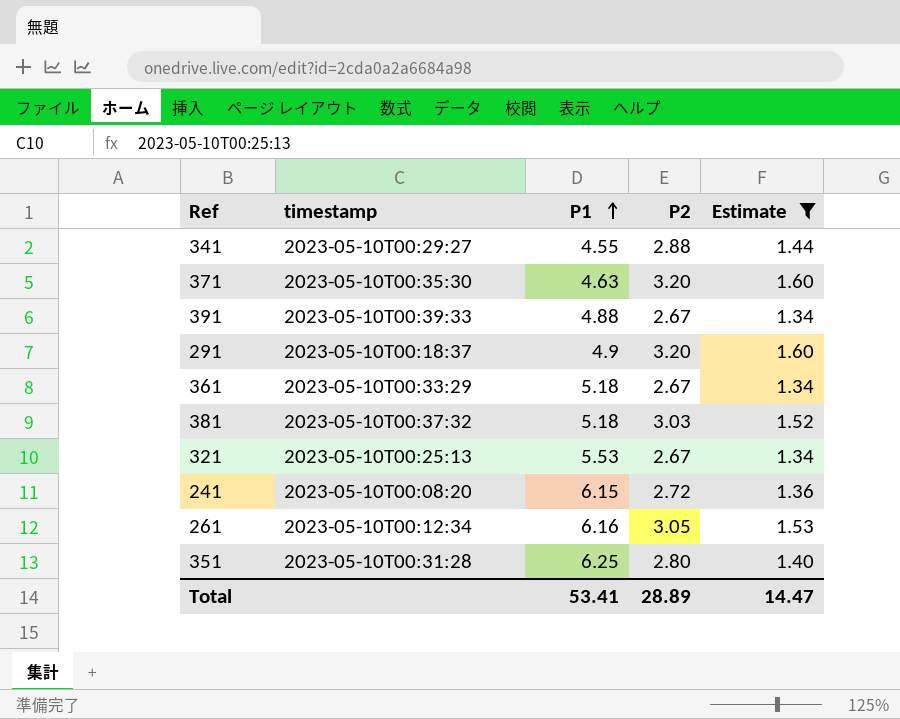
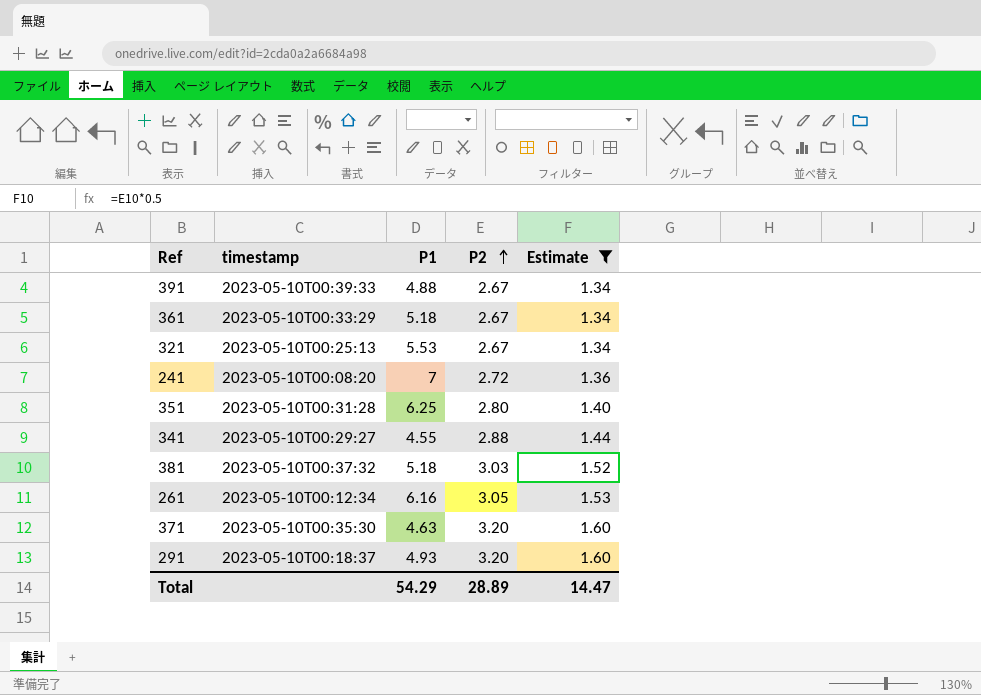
row order: P1 ascending -> P2 ascending
241 | P1: 6.15 -> 7
291 | P1: 4.9 -> 4.93
Total | P1: 53.41 -> 54.29

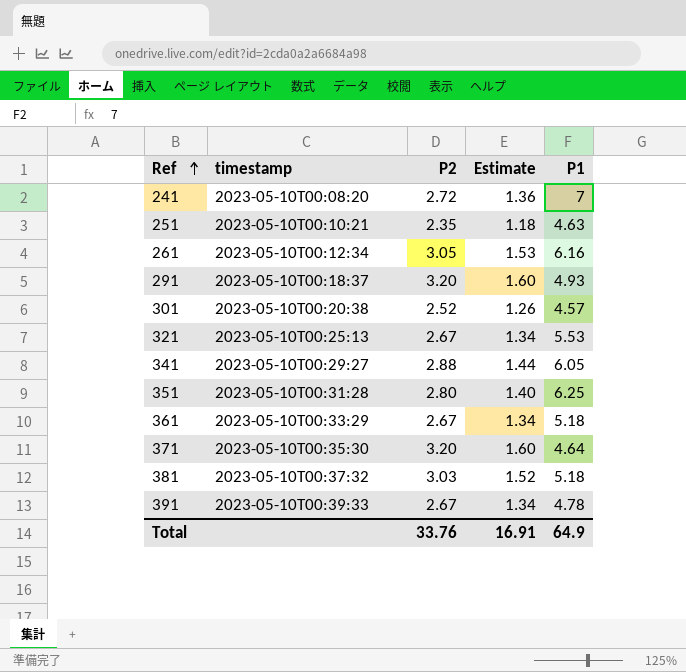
filter: Estimate >= 1.34 -> none
row order: P2 ascending -> Ref ascending
column P1 | position: 3 -> 5
341 | P1: 4.55 -> 6.05
371 | P1: 4.63 -> 4.64
391 | P1: 4.88 -> 4.78
Total | P2: 28.89 -> 33.76
Total | Estimate: 14.47 -> 16.91
Total | P1: 54.29 -> 64.9

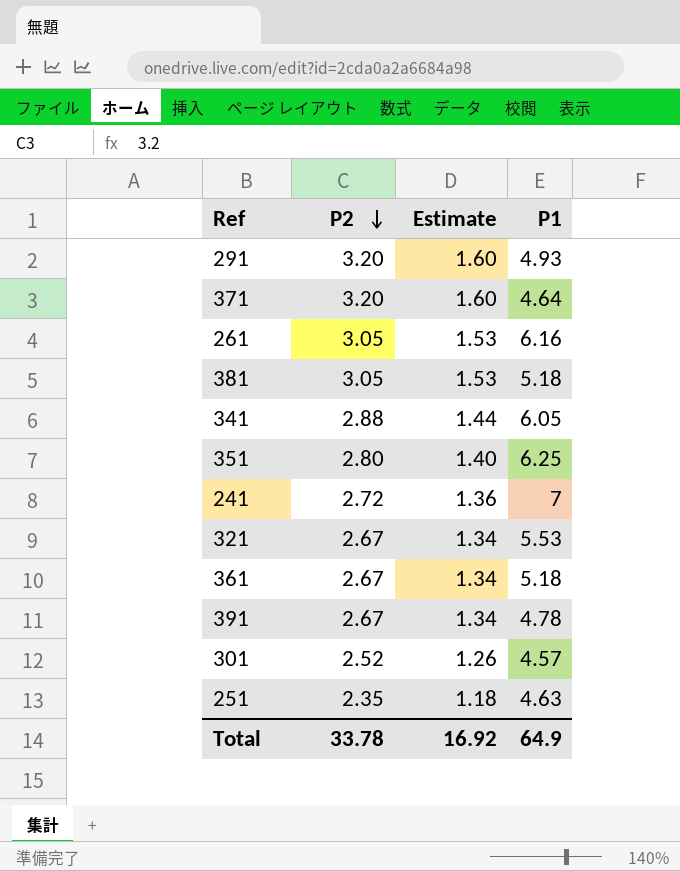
row order: Ref ascending -> P2 descending
column timestamp | position: 2 -> none
381 | P2: 3.03 -> 3.05
381 | Estimate: 1.52 -> 1.53
Total | P2: 33.76 -> 33.78
Total | Estimate: 16.91 -> 16.92

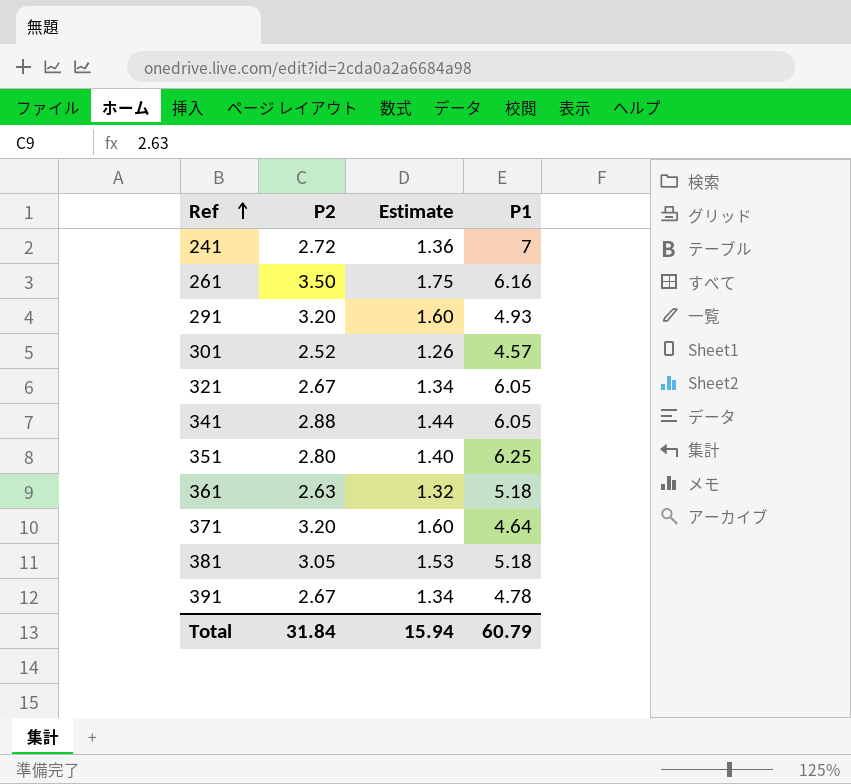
row order: P2 descending -> Ref ascending
row 251: 2.35 | 1.18 | 4.63 -> none
261 | P2: 3.05 -> 3.50
261 | Estimate: 1.53 -> 1.75
321 | P1: 5.53 -> 6.05
361 | P2: 2.67 -> 2.63
361 | Estimate: 1.34 -> 1.32
Total | P2: 33.78 -> 31.84
Total | Estimate: 16.92 -> 15.94
Total | P1: 64.9 -> 60.79

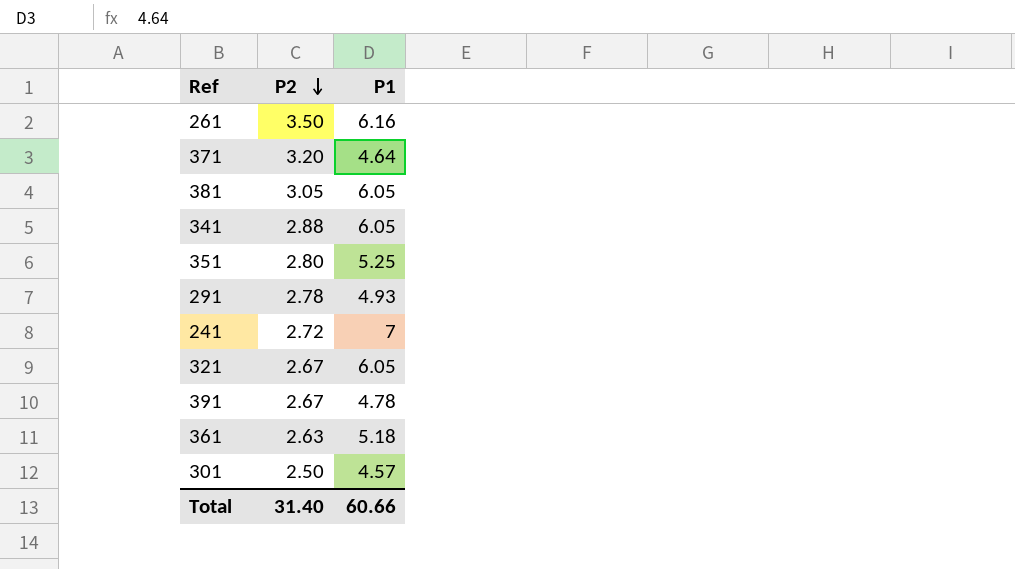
row order: Ref ascending -> P2 descending
column Estimate | formula: [P2] * 0.5 -> none
381 | P1: 5.18 -> 6.05
351 | P1: 6.25 -> 5.25
291 | P2: 3.20 -> 2.78
301 | P2: 2.52 -> 2.50
Total | P2: 31.84 -> 31.40
Total | P1: 60.79 -> 60.66

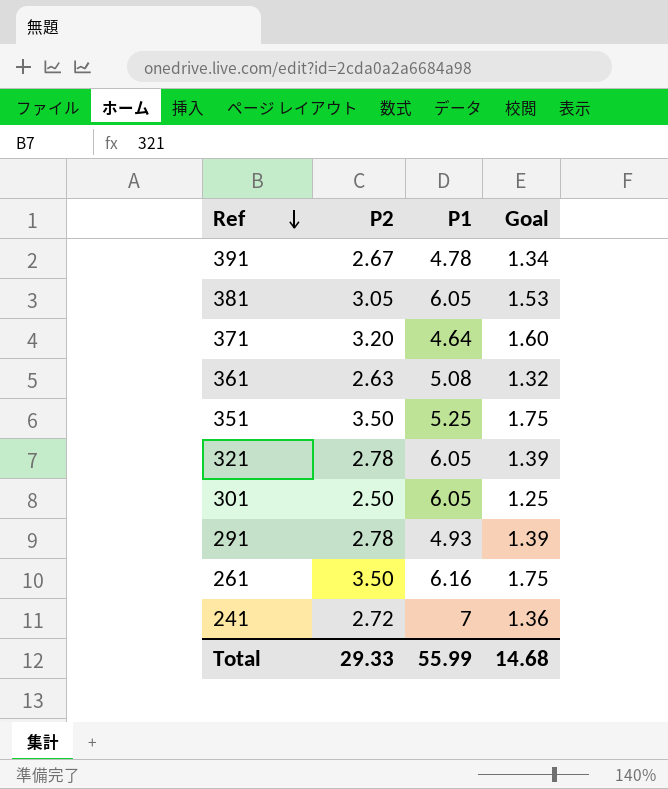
row order: P2 descending -> Ref descending
column Goal | formula: none -> [P2] * 0.5
row 341: 2.88 | 6.05 -> none
361 | P1: 5.18 -> 5.08
351 | P2: 2.80 -> 3.50
321 | P2: 2.67 -> 2.78
301 | P1: 4.57 -> 6.05
Total | P2: 31.40 -> 29.33
Total | P1: 60.66 -> 55.99

